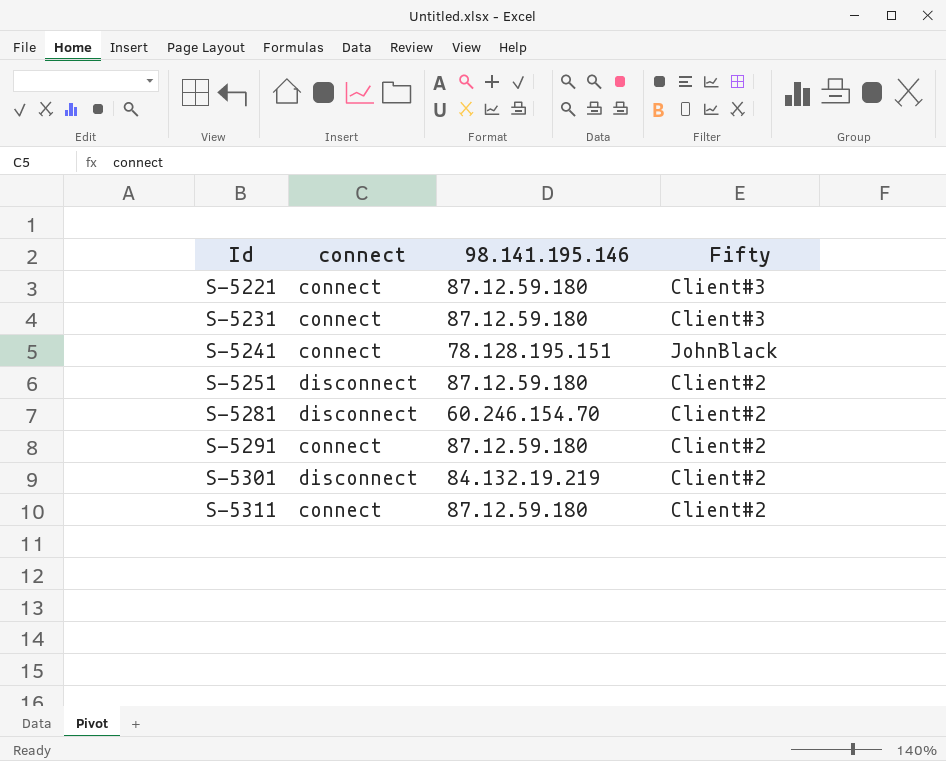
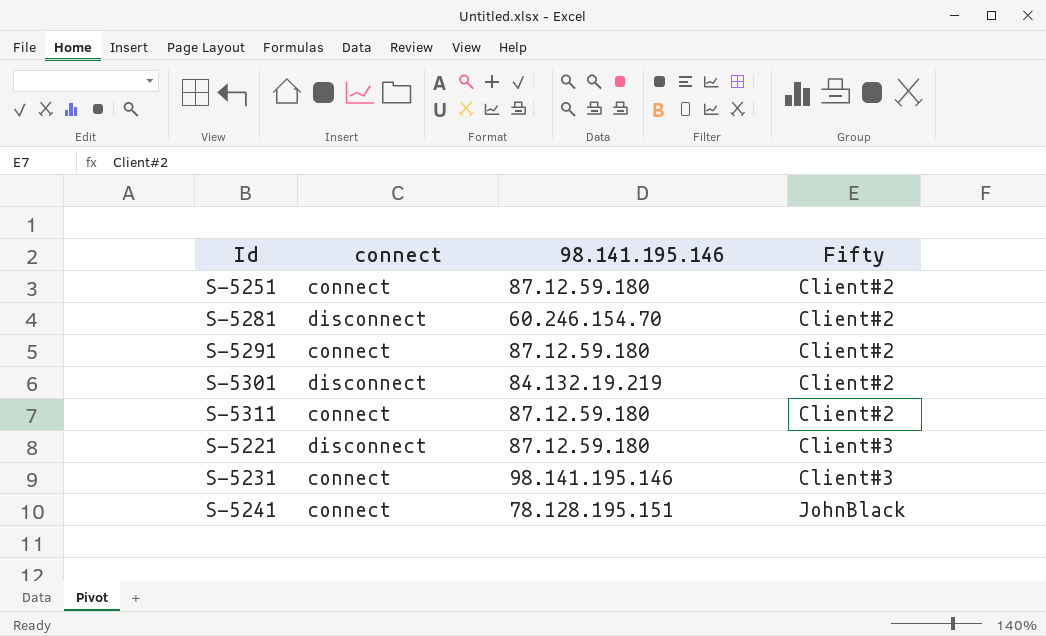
row order: Id ascending -> Fifty ascending
S-5251 | connect: disconnect -> connect
S-5221 | connect: connect -> disconnect
S-5231 | 98.141.195.146: 87.12.59.180 -> 98.141.195.146

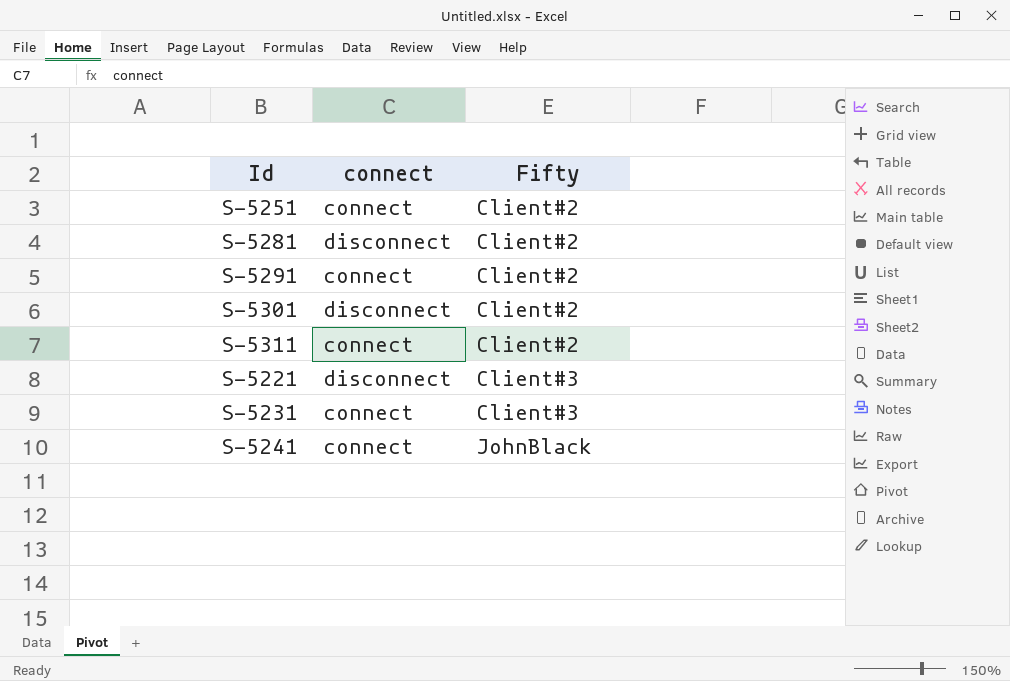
column 98.141.195.146 | position: 3 -> none

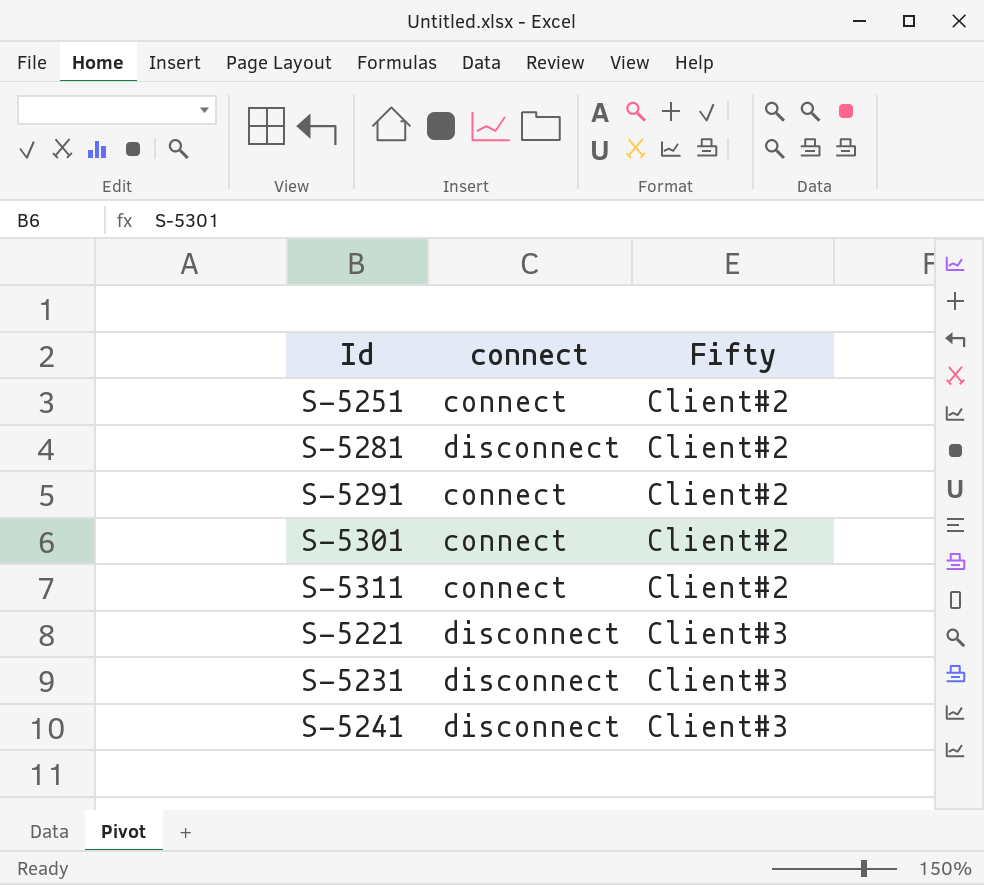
S-5301 | connect: disconnect -> connect
S-5231 | connect: connect -> disconnect
S-5241 | connect: connect -> disconnect
S-5241 | Fifty: JohnBlack -> Client#3

